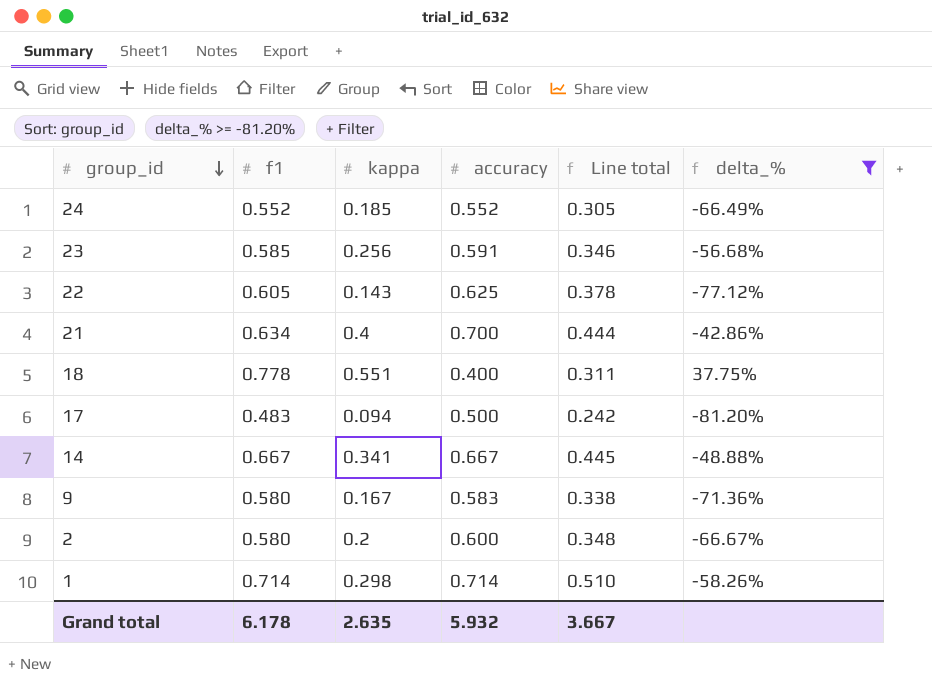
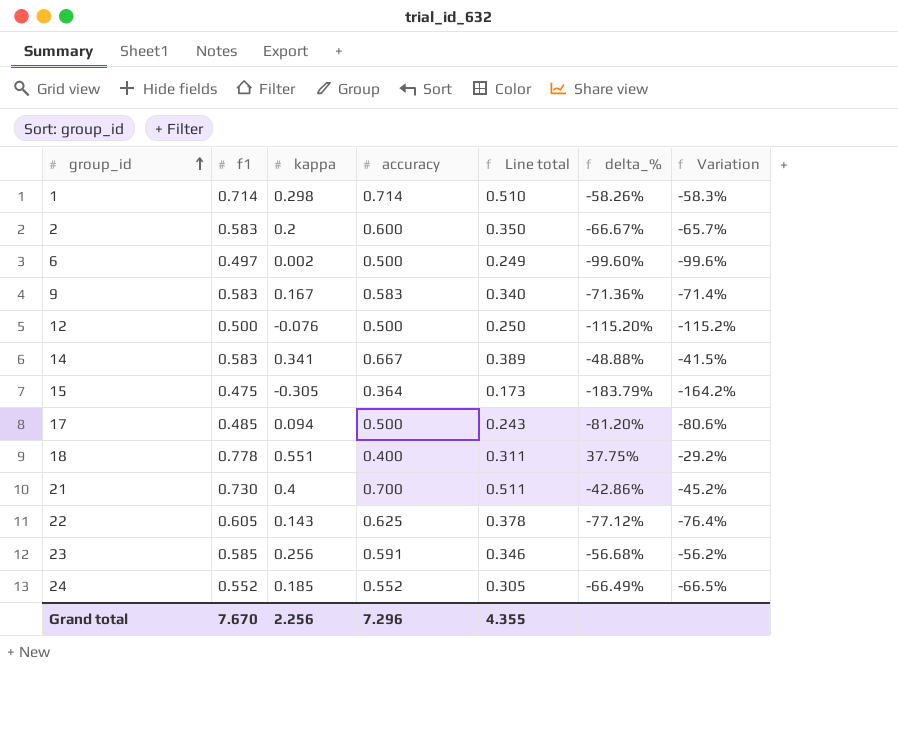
filter: delta_% >= -81.20% -> none
row order: group_id descending -> group_id ascending
column Variation | formula: none -> ([kappa] - [f1]) / [f1]
2 | f1: 0.580 -> 0.583
2 | Line total: 0.348 -> 0.350
9 | f1: 0.580 -> 0.583
9 | Line total: 0.338 -> 0.340
14 | f1: 0.667 -> 0.583
14 | Line total: 0.445 -> 0.389
17 | f1: 0.483 -> 0.485
17 | Line total: 0.242 -> 0.243
21 | f1: 0.634 -> 0.730
21 | Line total: 0.444 -> 0.511
Grand total | f1: 6.178 -> 7.670
Grand total | kappa: 2.635 -> 2.256
Grand total | accuracy: 5.932 -> 7.296
Grand total | Line total: 3.667 -> 4.355

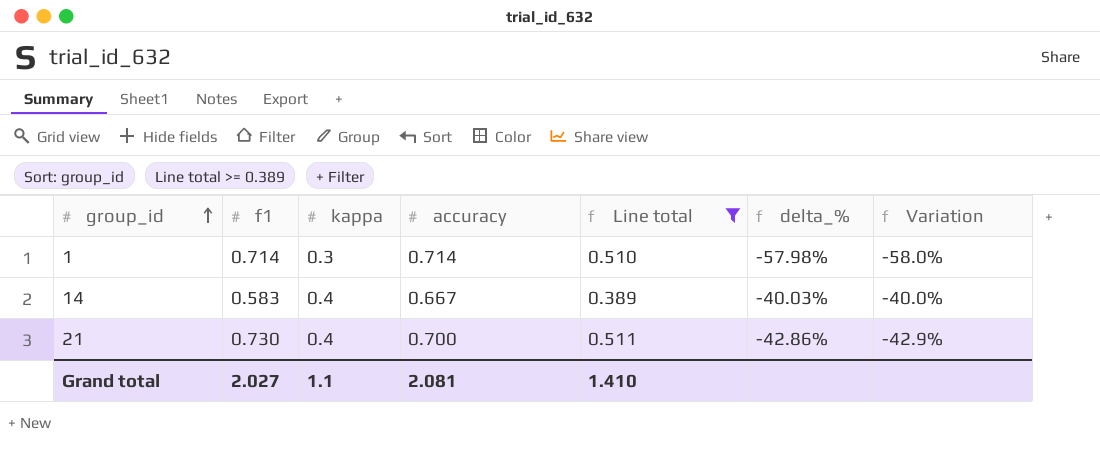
filter: none -> Line total >= 0.389
column Variation | formula: ([kappa] - [f1]) / [f1] -> ([kappa] - [accuracy]) / [accuracy]
1 | kappa: 0.298 -> 0.3
1 | delta_%: -58.26% -> -57.98%
14 | kappa: 0.341 -> 0.4
14 | delta_%: -48.88% -> -40.03%
Grand total | f1: 7.670 -> 2.027
Grand total | kappa: 2.256 -> 1.1
Grand total | accuracy: 7.296 -> 2.081
Grand total | Line total: 4.355 -> 1.410

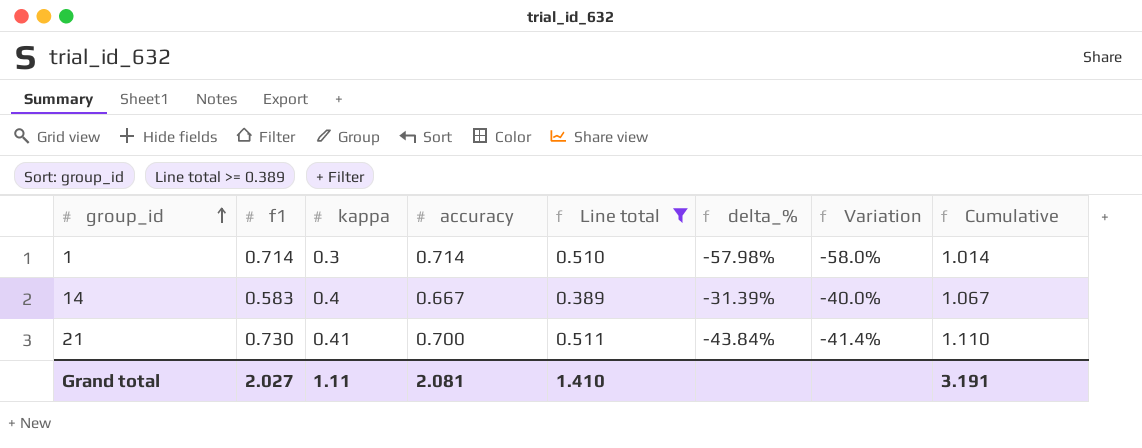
column delta_% | formula: ([kappa] - [accuracy]) / [accuracy] -> ([kappa] - [f1]) / [f1]
column Cumulative | formula: none -> [kappa] + [accuracy]
21 | kappa: 0.4 -> 0.41
21 | Variation: -42.9% -> -41.4%
Grand total | kappa: 1.1 -> 1.11

